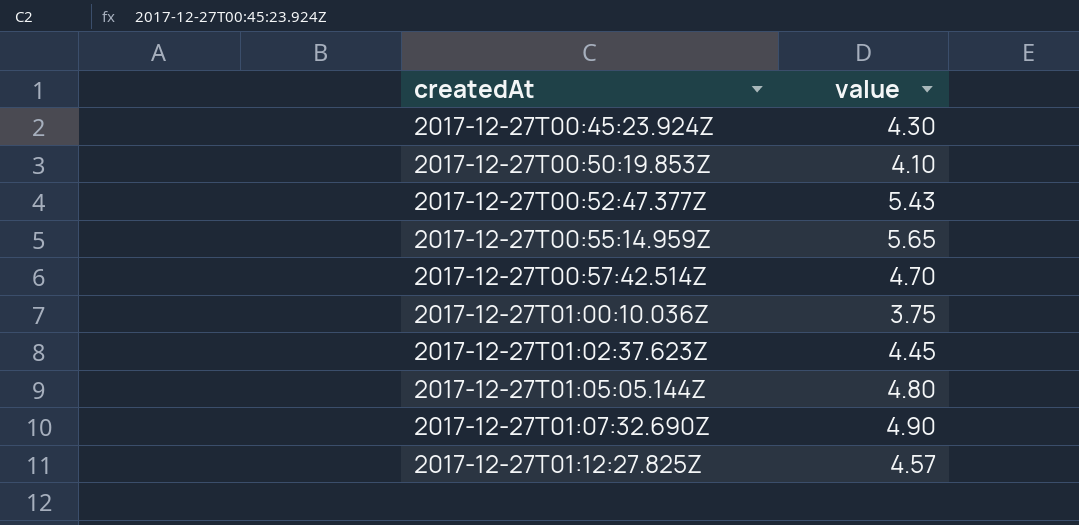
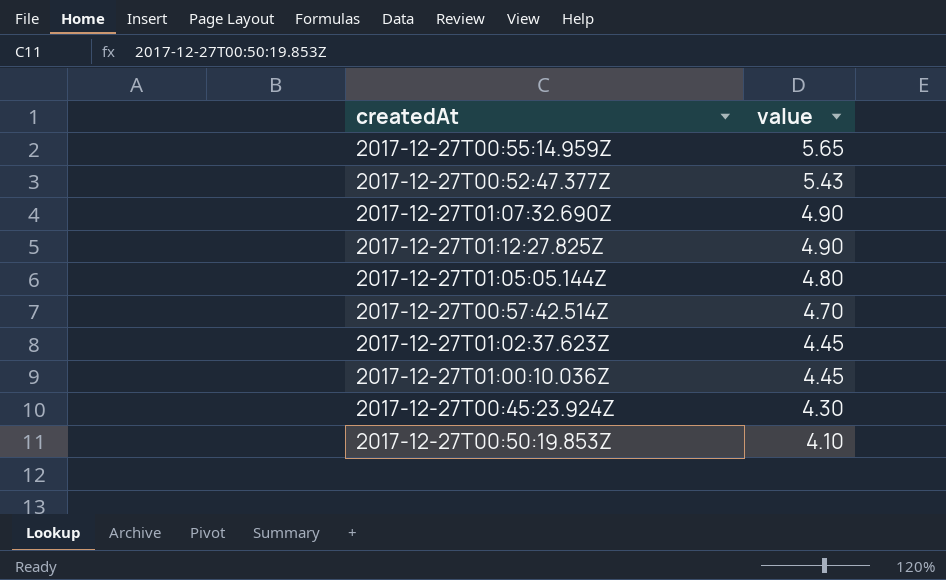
row order: createdAt ascending -> value descending
2017-12-27T01:12:27.825Z | value: 4.57 -> 4.90
2017-12-27T01:00:10.036Z | value: 3.75 -> 4.45

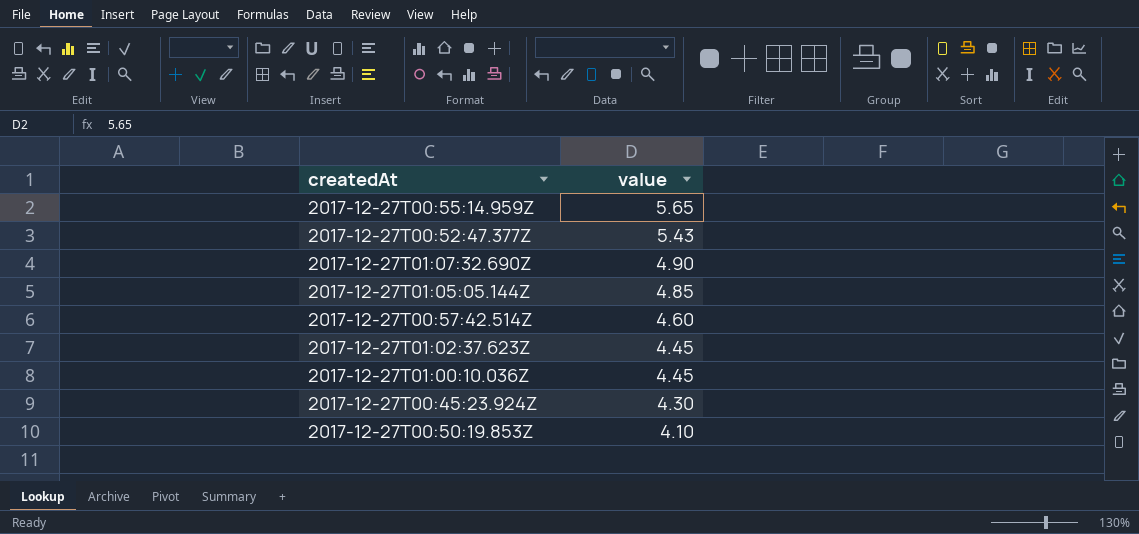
row 2017-12-27T01:12:27.825Z: 4.90 -> none
2017-12-27T01:05:05.144Z | value: 4.80 -> 4.85
2017-12-27T00:57:42.514Z | value: 4.70 -> 4.60

